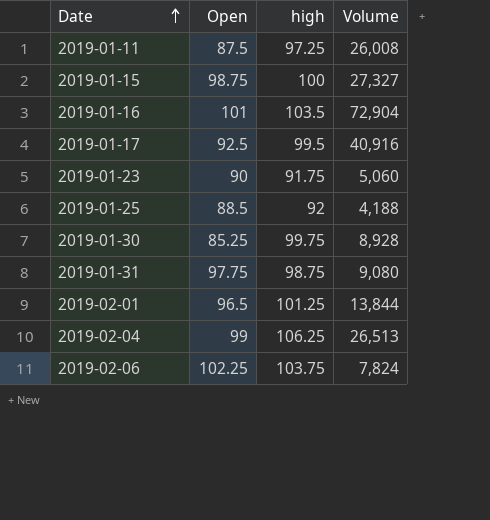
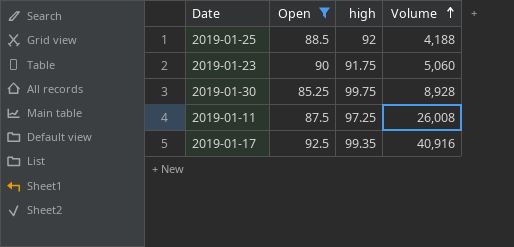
filter: none -> Open <= 92.5
row order: Date ascending -> Volume ascending
2019-01-17 | high: 99.5 -> 99.35

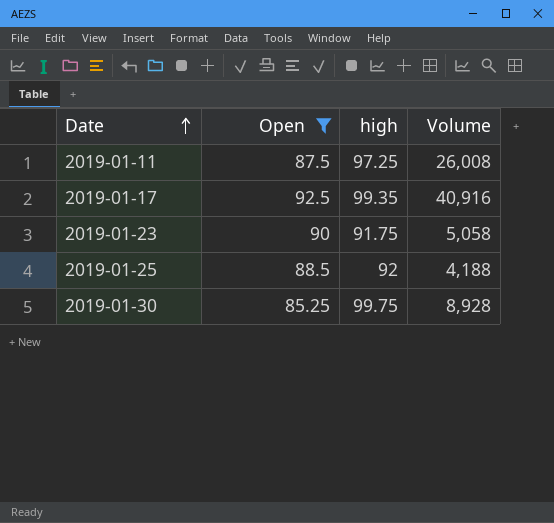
row order: Volume ascending -> Date ascending
2019-01-23 | Volume: 5,060 -> 5,058

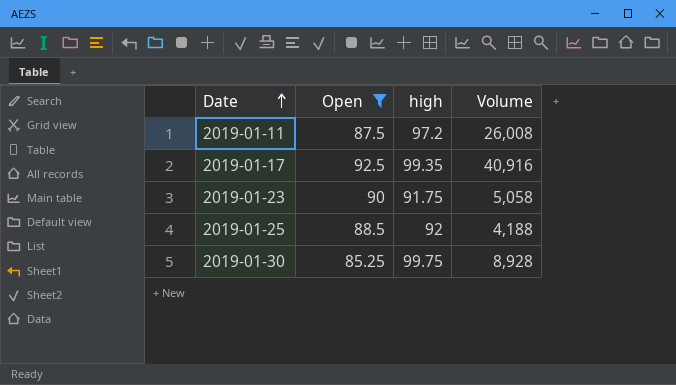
2019-01-11 | high: 97.25 -> 97.2

